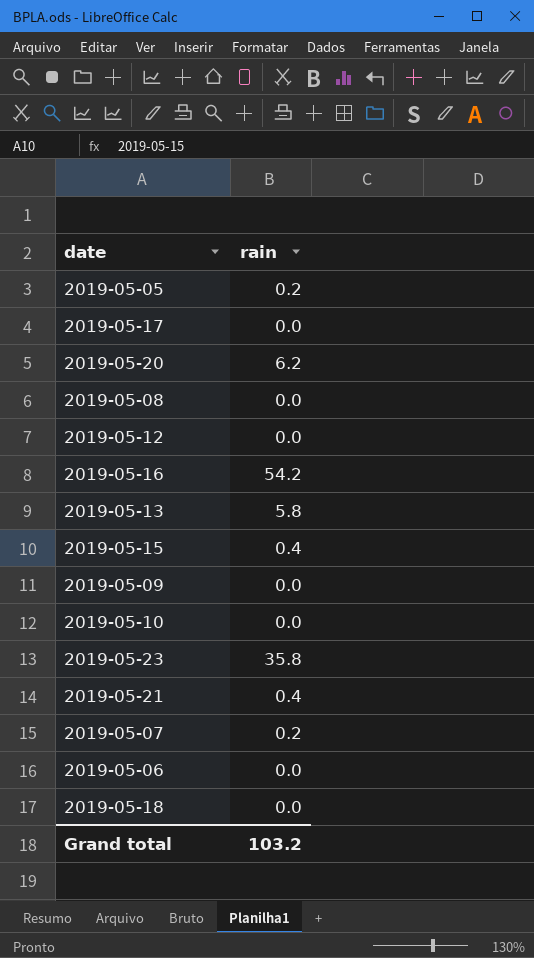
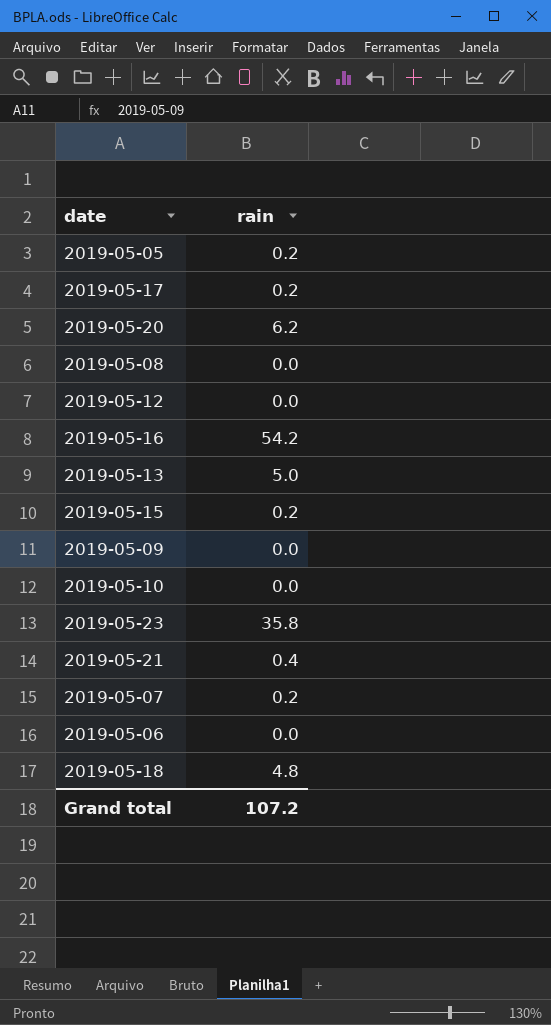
2019-05-17 | rain: 0.0 -> 0.2
2019-05-13 | rain: 5.8 -> 5.0
2019-05-15 | rain: 0.4 -> 0.2
2019-05-18 | rain: 0.0 -> 4.8
Grand total | rain: 103.2 -> 107.2

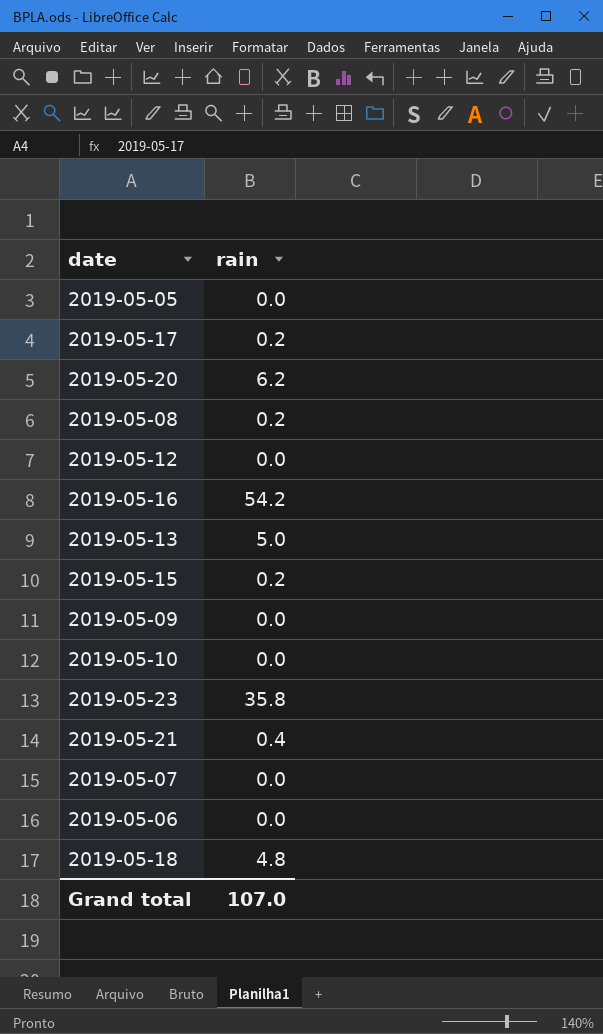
2019-05-05 | rain: 0.2 -> 0.0
2019-05-08 | rain: 0.0 -> 0.2
2019-05-07 | rain: 0.2 -> 0.0
Grand total | rain: 107.2 -> 107.0

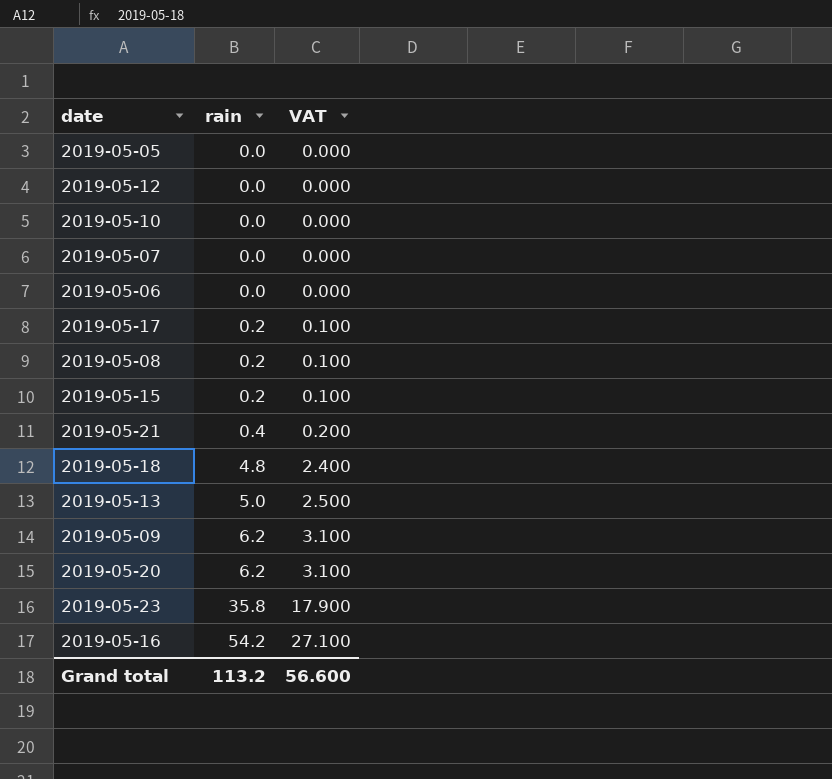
row order: none -> rain ascending
column VAT | formula: none -> [rain] * 0.5
2019-05-09 | rain: 0.0 -> 6.2
Grand total | rain: 107.0 -> 113.2

